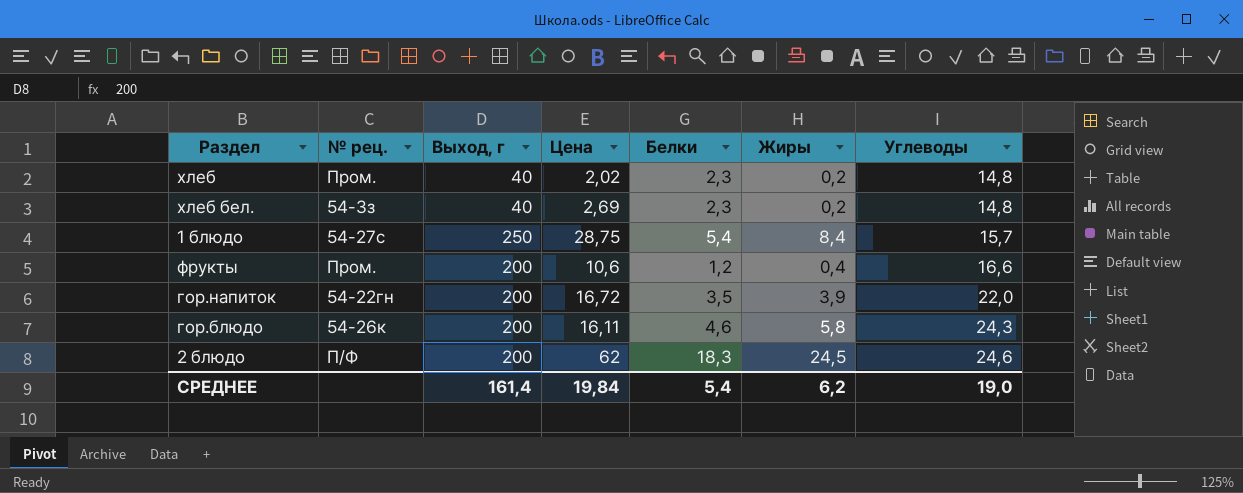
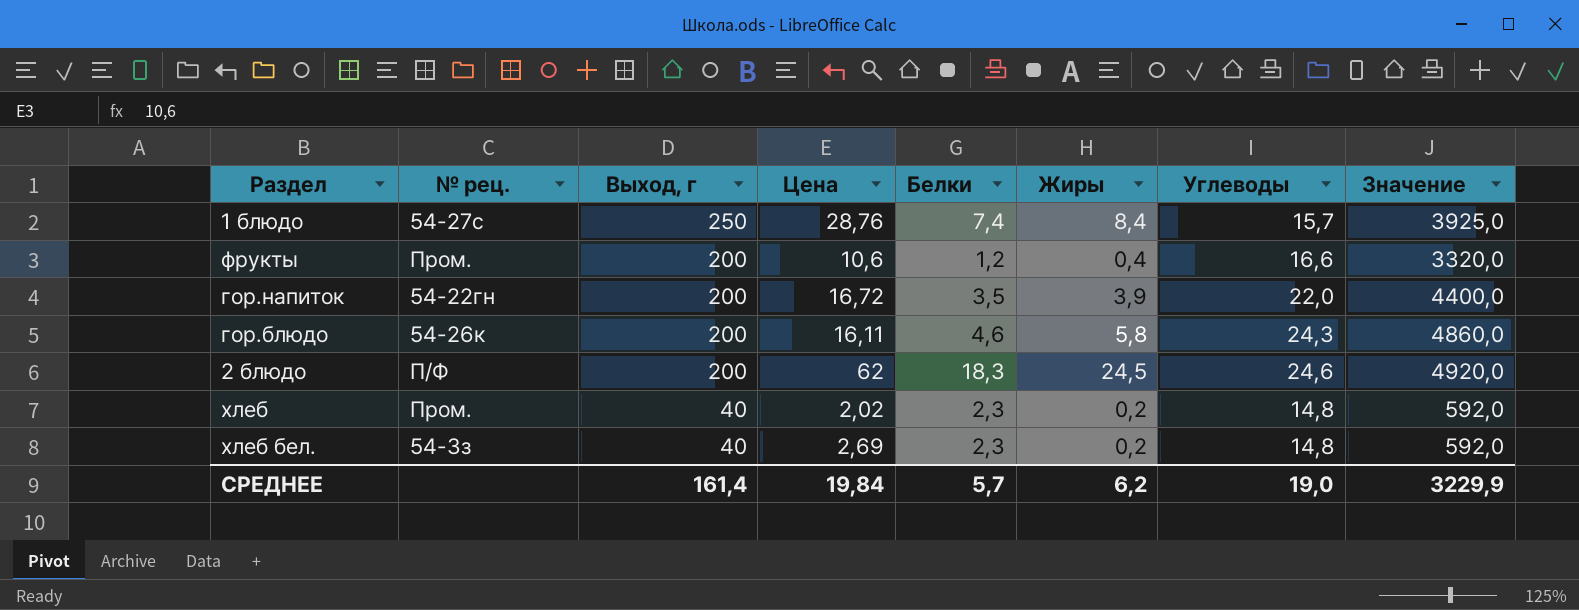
row order: Углеводы ascending -> Выход, г descending
column Значение | formula: none -> [Выход, г] * [Углеводы]
1 блюдо | Цена: 28,75 -> 28,76
1 блюдо | Белки: 5,4 -> 7,4
СРЕДНЕЕ | Белки: 5,4 -> 5,7

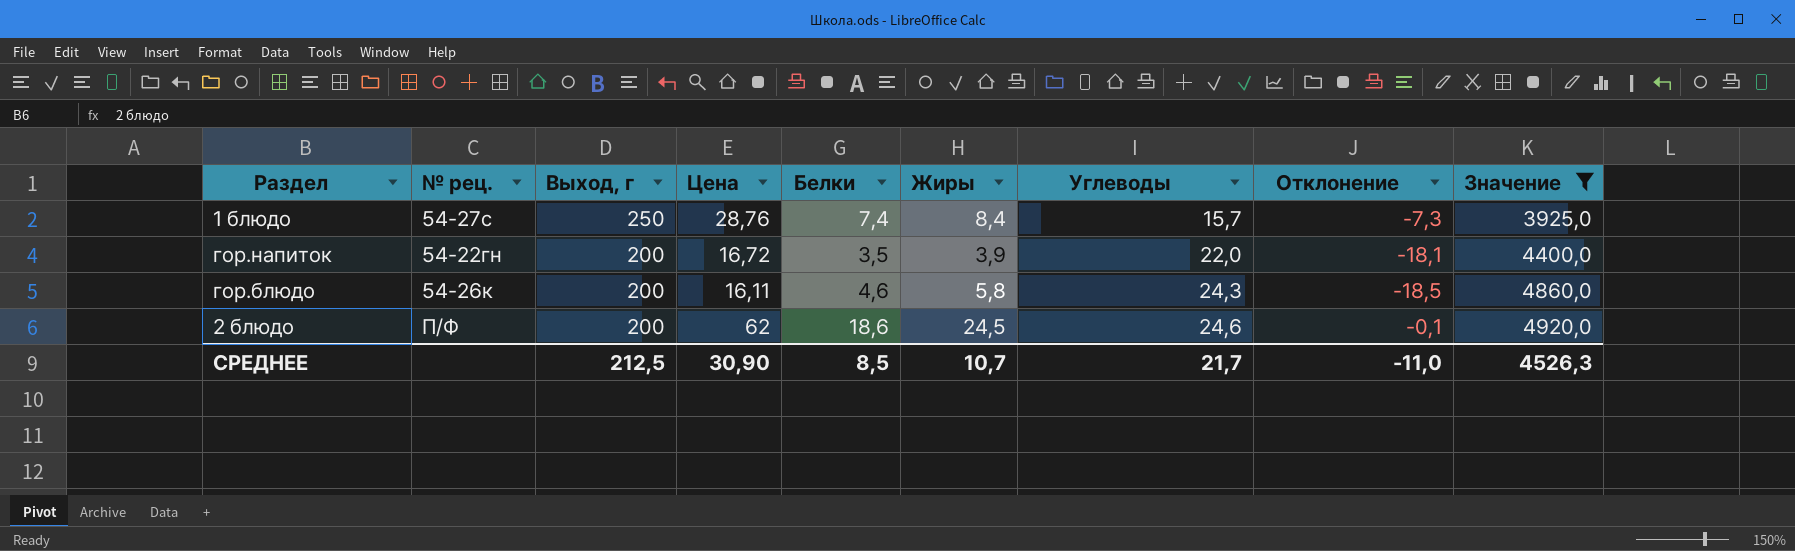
filter: none -> Значение >= 3925,0
column Отклонение | formula: none -> [Жиры] - [Углеводы]
2 блюдо | Белки: 18,3 -> 18,6
СРЕДНЕЕ | Выход, г: 161,4 -> 212,5
СРЕДНЕЕ | Цена: 19,84 -> 30,90
СРЕДНЕЕ | Белки: 5,7 -> 8,5
СРЕДНЕЕ | Жиры: 6,2 -> 10,7
СРЕДНЕЕ | Углеводы: 19,0 -> 21,7
СРЕДНЕЕ | Значение: 3229,9 -> 4526,3

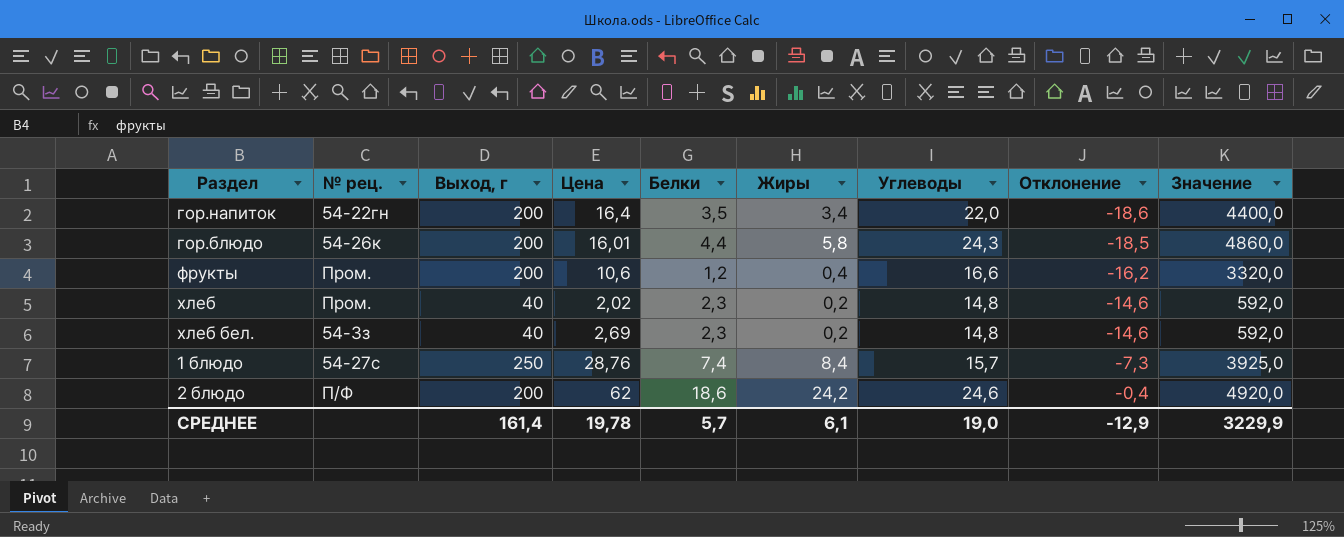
filter: Значение >= 3925,0 -> none
row order: Выход, г descending -> Отклонение ascending
гор.напиток | Цена: 16,72 -> 16,4
гор.напиток | Жиры: 3,9 -> 3,4
гор.напиток | Отклонение: -18,1 -> -18,6
гор.блюдо | Цена: 16,11 -> 16,01
гор.блюдо | Белки: 4,6 -> 4,4
2 блюдо | Жиры: 24,5 -> 24,2
2 блюдо | Отклонение: -0,1 -> -0,4
СРЕДНЕЕ | Выход, г: 212,5 -> 161,4
СРЕДНЕЕ | Цена: 30,90 -> 19,78
СРЕДНЕЕ | Белки: 8,5 -> 5,7
СРЕДНЕЕ | Жиры: 10,7 -> 6,1
СРЕДНЕЕ | Углеводы: 21,7 -> 19,0
СРЕДНЕЕ | Отклонение: -11,0 -> -12,9
СРЕДНЕЕ | Значение: 4526,3 -> 3229,9

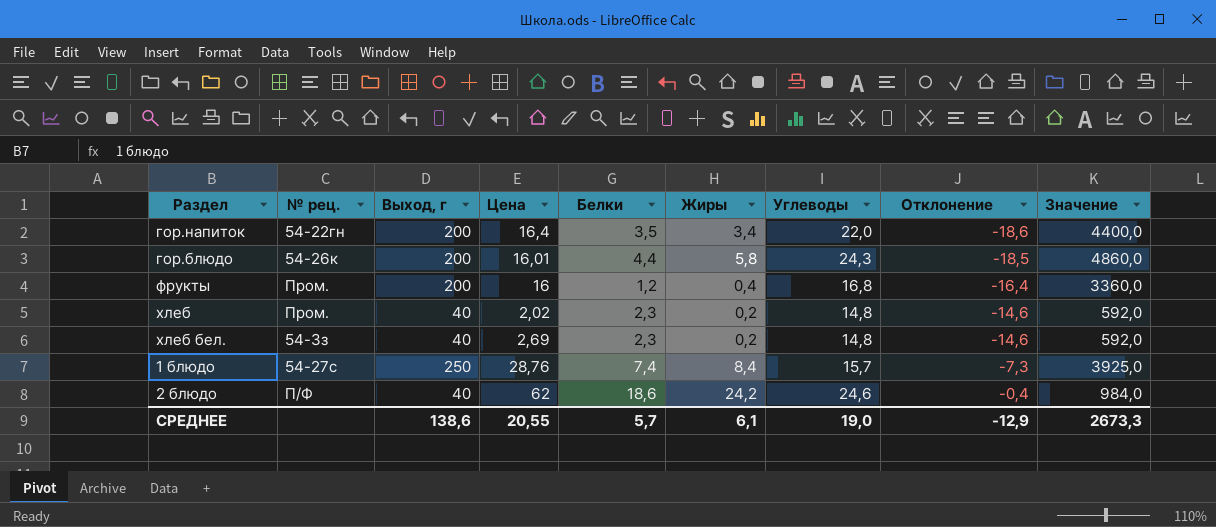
фрукты | Цена: 10,6 -> 16
фрукты | Углеводы: 16,6 -> 16,8
фрукты | Отклонение: -16,2 -> -16,4
фрукты | Значение: 3320,0 -> 3360,0
2 блюдо | Выход, г: 200 -> 40
2 блюдо | Значение: 4920,0 -> 984,0
СРЕДНЕЕ | Выход, г: 161,4 -> 138,6
СРЕДНЕЕ | Цена: 19,78 -> 20,55
СРЕДНЕЕ | Значение: 3229,9 -> 2673,3

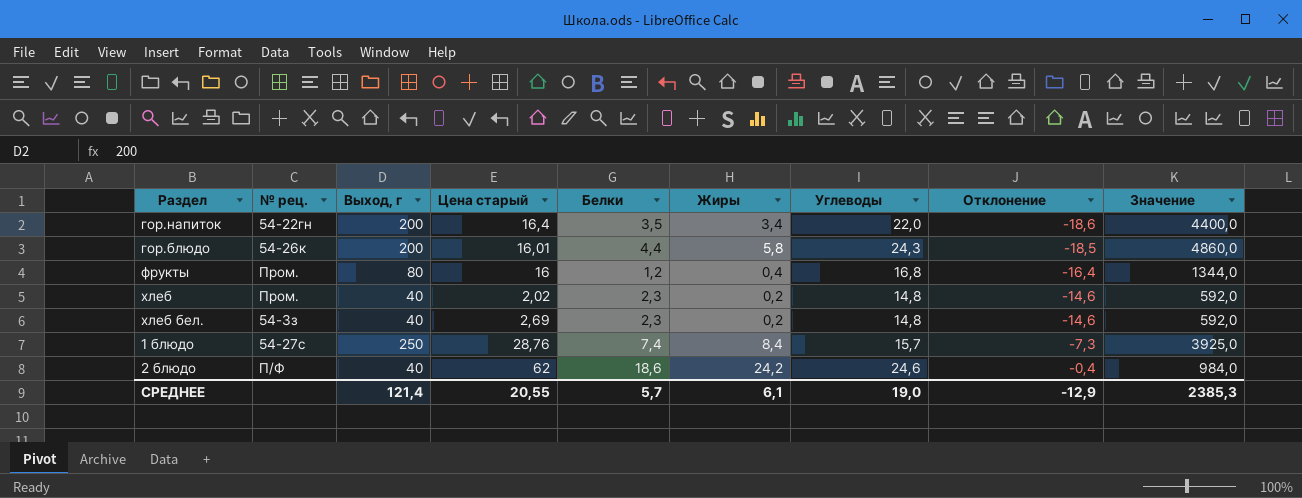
column name: Цена -> Цена старый
фрукты | Выход, г: 200 -> 80
фрукты | Значение: 3360,0 -> 1344,0
СРЕДНЕЕ | Выход, г: 138,6 -> 121,4
СРЕДНЕЕ | Значение: 2673,3 -> 2385,3

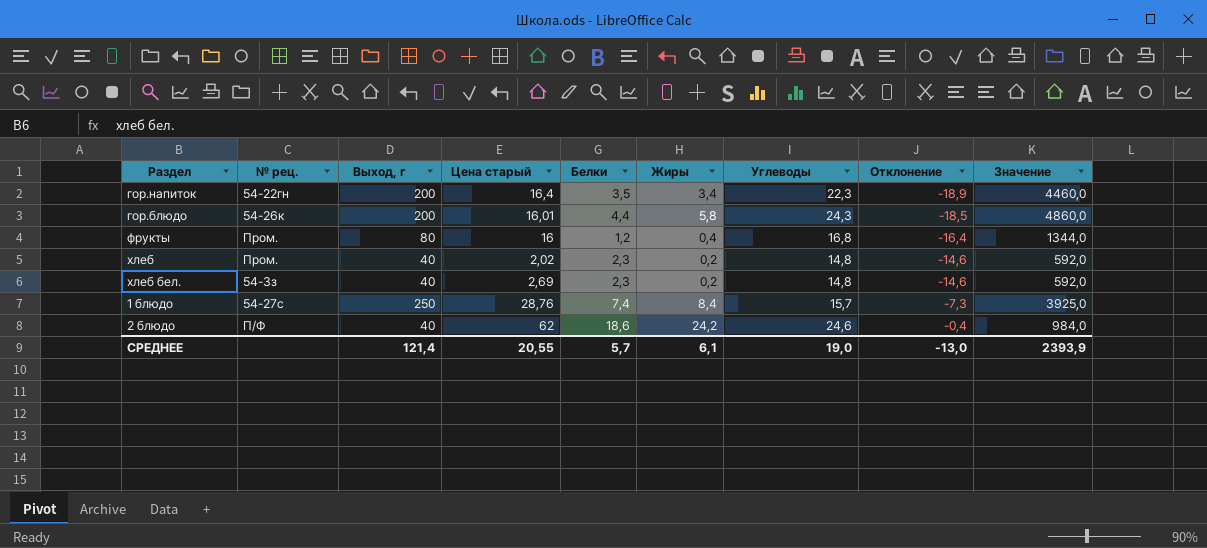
гор.напиток | Углеводы: 22,0 -> 22,3
гор.напиток | Отклонение: -18,6 -> -18,9
гор.напиток | Значение: 4400,0 -> 4460,0
СРЕДНЕЕ | Отклонение: -12,9 -> -13,0
СРЕДНЕЕ | Значение: 2385,3 -> 2393,9

